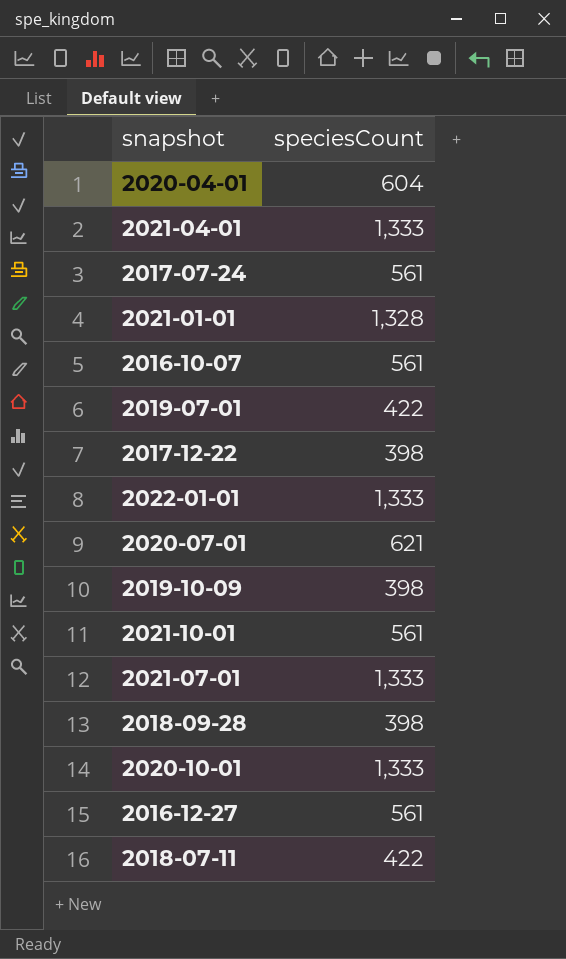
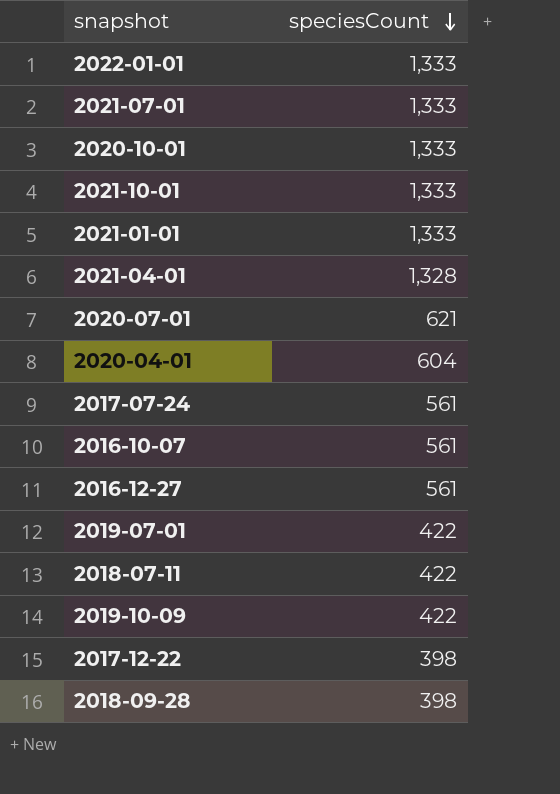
row order: none -> speciesCount descending
2021-10-01 | speciesCount: 561 -> 1,333
2021-01-01 | speciesCount: 1,328 -> 1,333
2021-04-01 | speciesCount: 1,333 -> 1,328
2019-10-09 | speciesCount: 398 -> 422

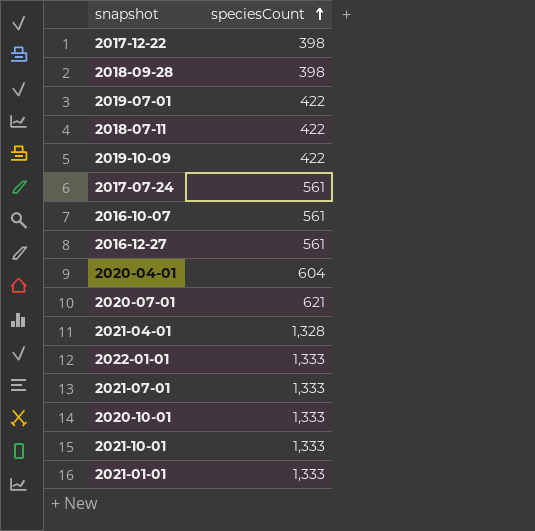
row order: speciesCount descending -> speciesCount ascending

